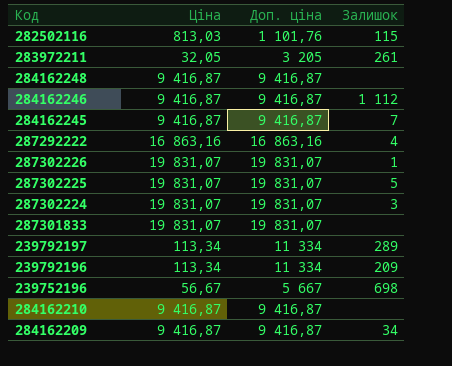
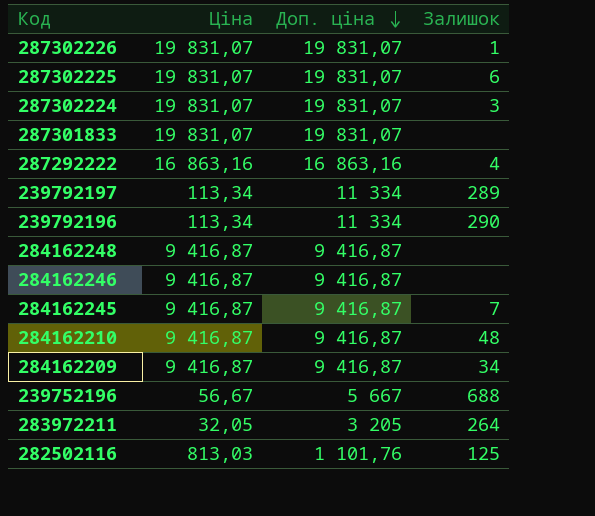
row order: none -> Доп. ціна descending
287302225 | Залишок: 5 -> 6
239792196 | Залишок: 209 -> 290
284162246 | Залишок: 1 112 -> none
284162210 | Залишок: none -> 48
239752196 | Залишок: 698 -> 688
283972211 | Залишок: 261 -> 264
282502116 | Залишок: 115 -> 125

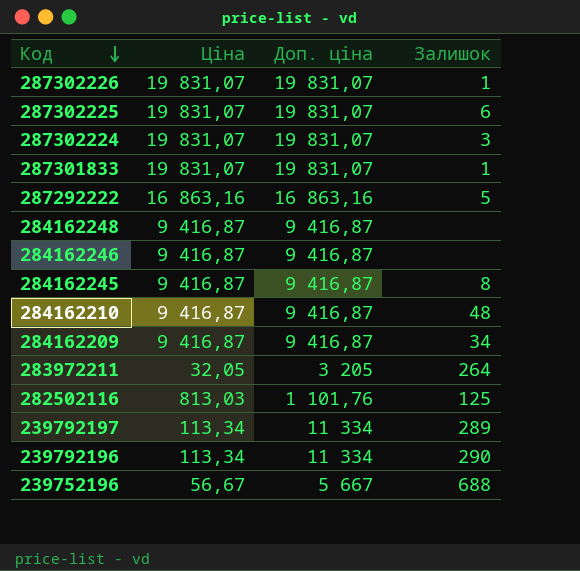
row order: Доп. ціна descending -> Код descending
287301833 | Залишок: none -> 1
287292222 | Залишок: 4 -> 5
284162245 | Залишок: 7 -> 8

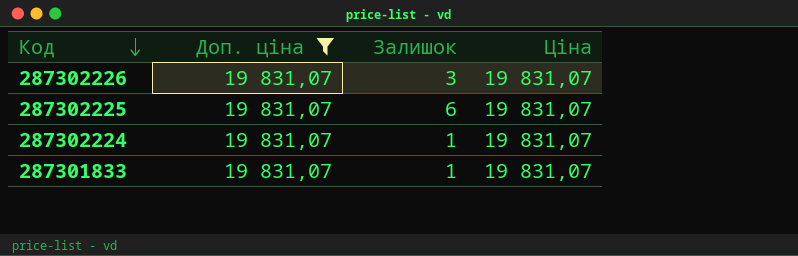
filter: none -> Доп. ціна = 19 831,07
column Ціна | position: 2 -> 4
287302226 | Залишок: 1 -> 3
287302224 | Залишок: 3 -> 1

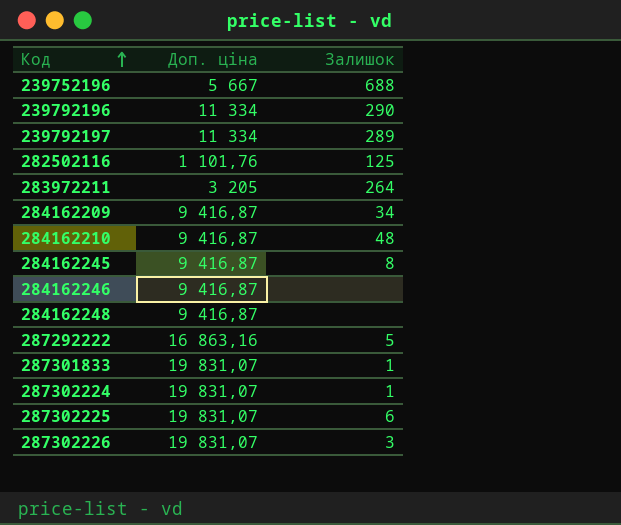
filter: Доп. ціна = 19 831,07 -> none
row order: Код descending -> Код ascending
column Ціна | position: 4 -> none

